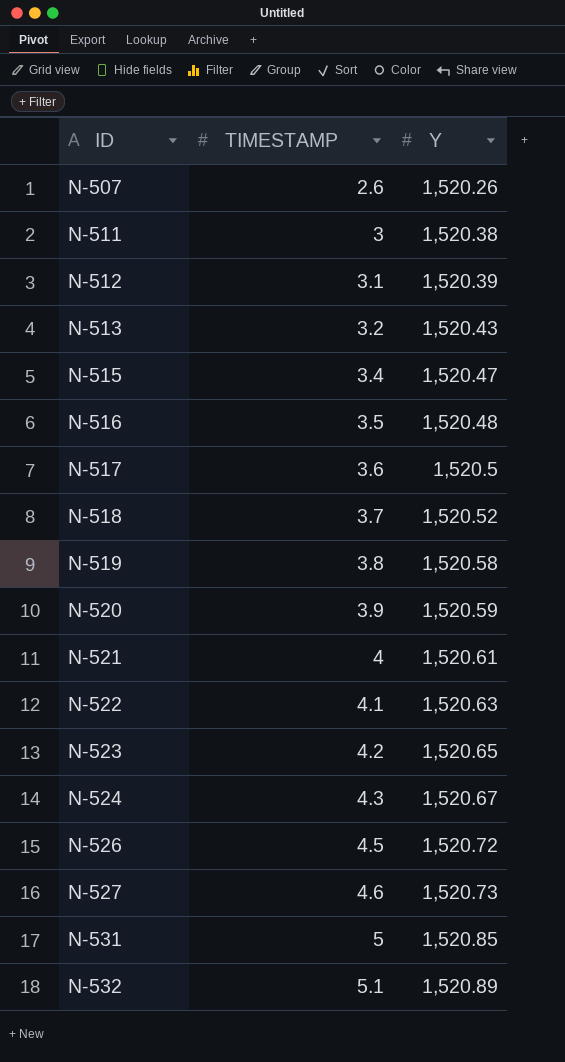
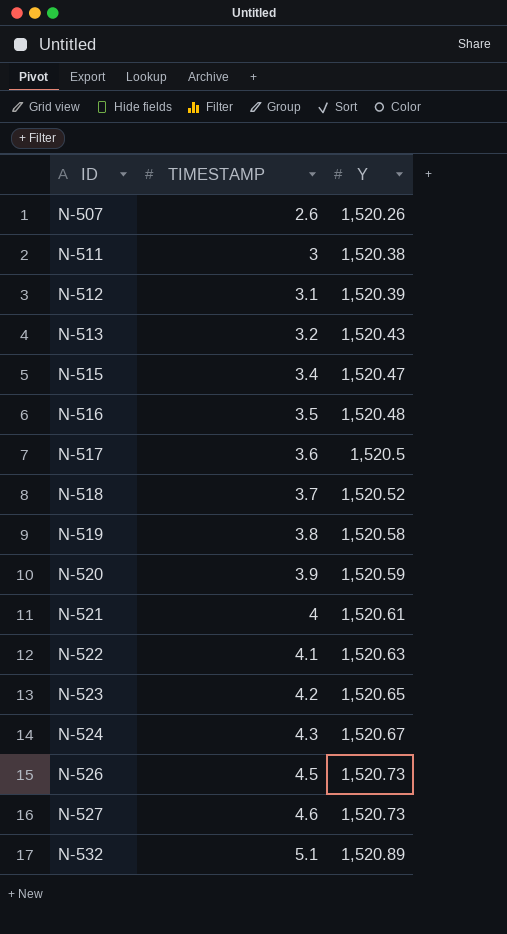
row N-531: 5 | 1,520.85 -> none
N-526 | Y: 1,520.72 -> 1,520.73

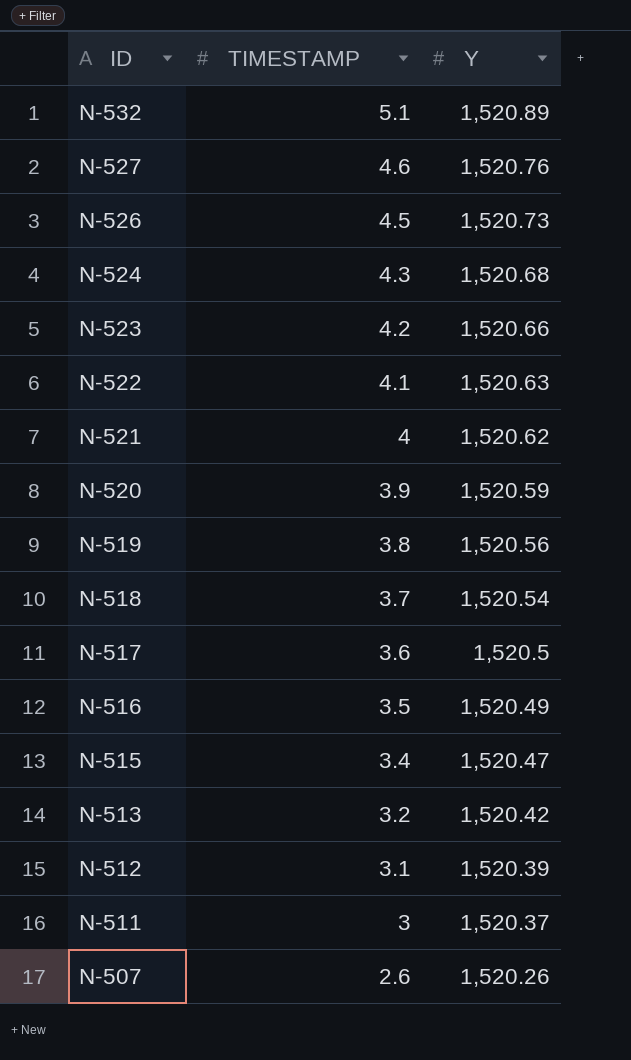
row order: ID ascending -> ID descending
N-527 | Y: 1,520.73 -> 1,520.76
N-524 | Y: 1,520.67 -> 1,520.68
N-523 | Y: 1,520.65 -> 1,520.66
N-521 | Y: 1,520.61 -> 1,520.62
N-519 | Y: 1,520.58 -> 1,520.56
N-518 | Y: 1,520.52 -> 1,520.54
N-516 | Y: 1,520.48 -> 1,520.49
N-513 | Y: 1,520.43 -> 1,520.42
N-511 | Y: 1,520.38 -> 1,520.37

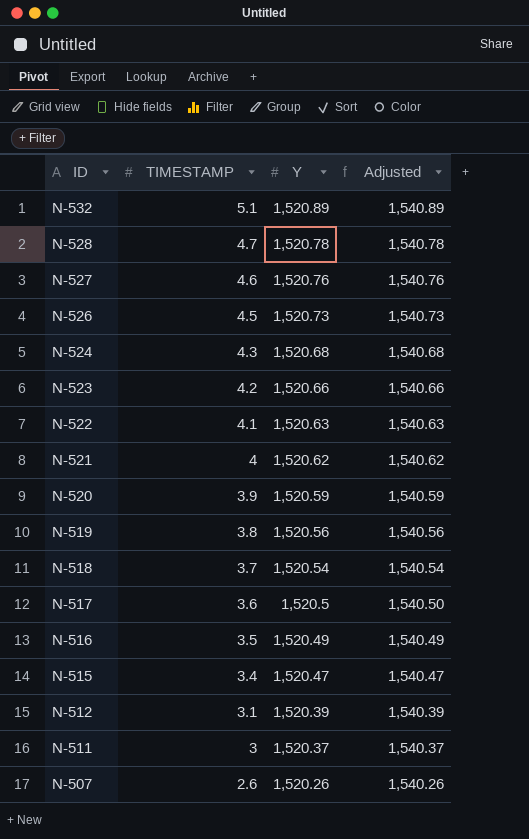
column Adjusted | formula: none -> [Y] + 20
row N-513: 3.2 | 1,520.42 -> none
row N-528: none -> 4.7 | 1,520.78 | 1,540.78

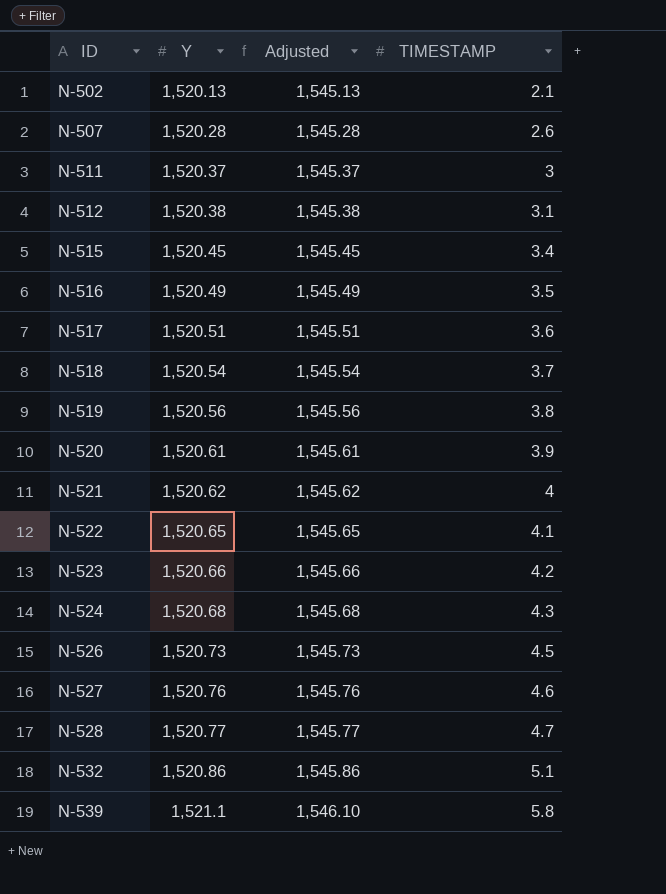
row order: ID descending -> ID ascending
column Adjusted | formula: [Y] + 20 -> [Y] + 25
column TIMESTAMP | position: 2 -> 4
row N-502: none -> 1,520.13 | 1,545.13 | 2.1
N-507 | Y: 1,520.26 -> 1,520.28
N-512 | Y: 1,520.39 -> 1,520.38
N-515 | Y: 1,520.47 -> 1,520.45
N-517 | Y: 1,520.5 -> 1,520.51
N-520 | Y: 1,520.59 -> 1,520.61
N-522 | Y: 1,520.63 -> 1,520.65
N-528 | Y: 1,520.78 -> 1,520.77
N-532 | Y: 1,520.89 -> 1,520.86
row N-539: none -> 1,521.1 | 1,546.10 | 5.8

